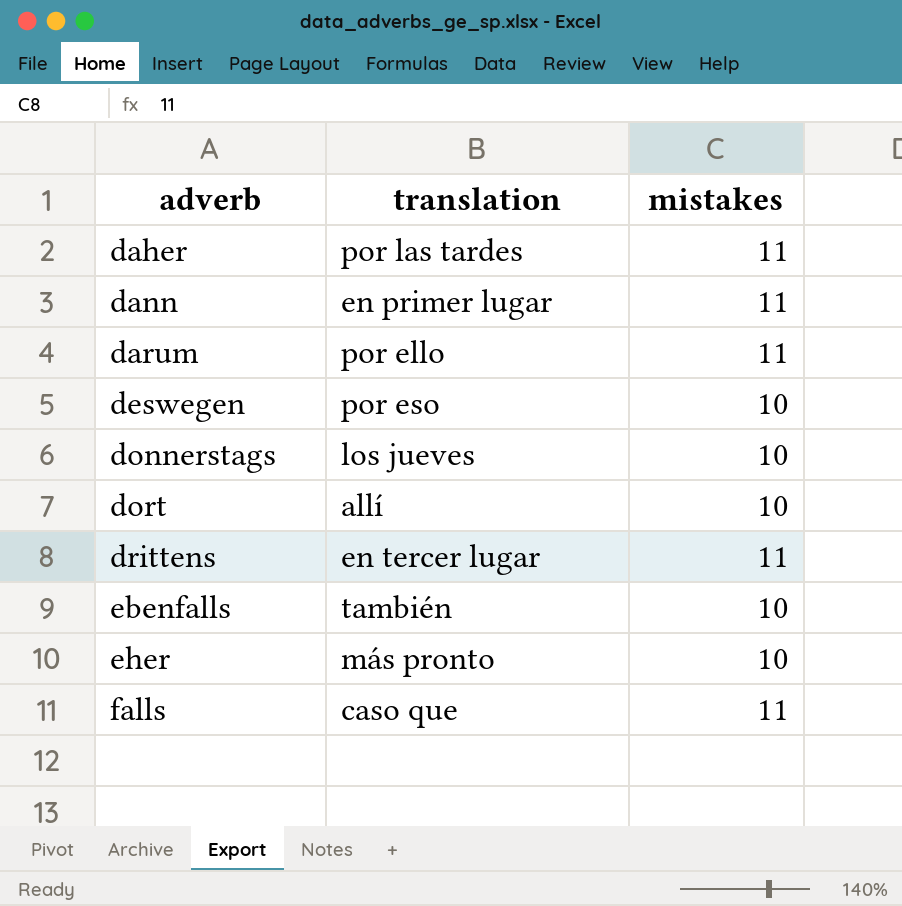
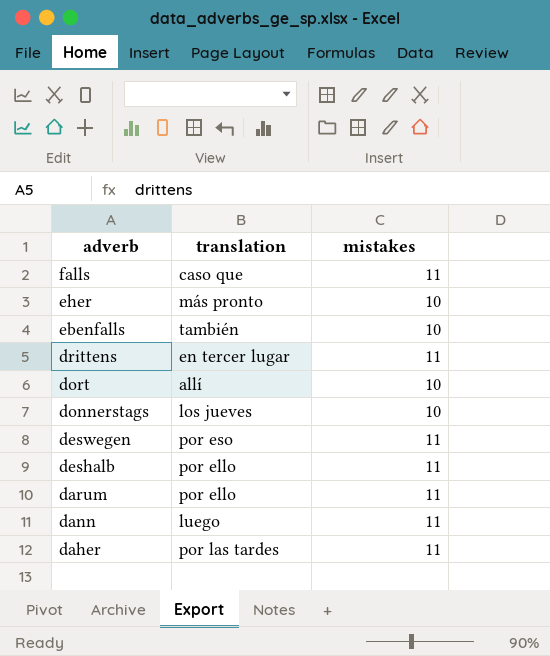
row order: adverb ascending -> adverb descending
deswegen | mistakes: 10 -> 11
row deshalb: none -> por ello | 11
dann | translation: en primer lugar -> luego

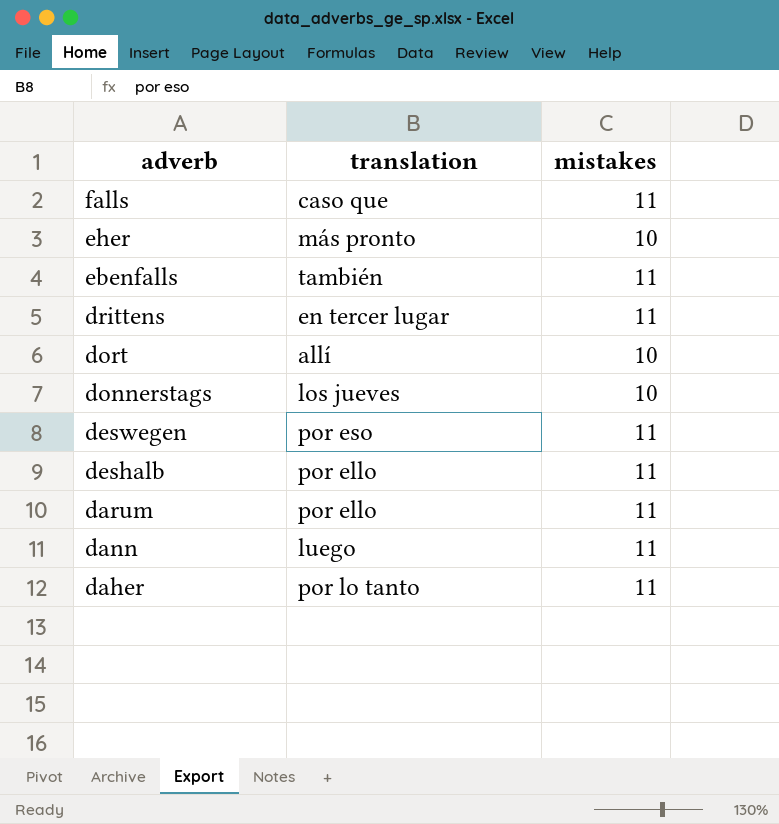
ebenfalls | mistakes: 10 -> 11
daher | translation: por las tardes -> por lo tanto

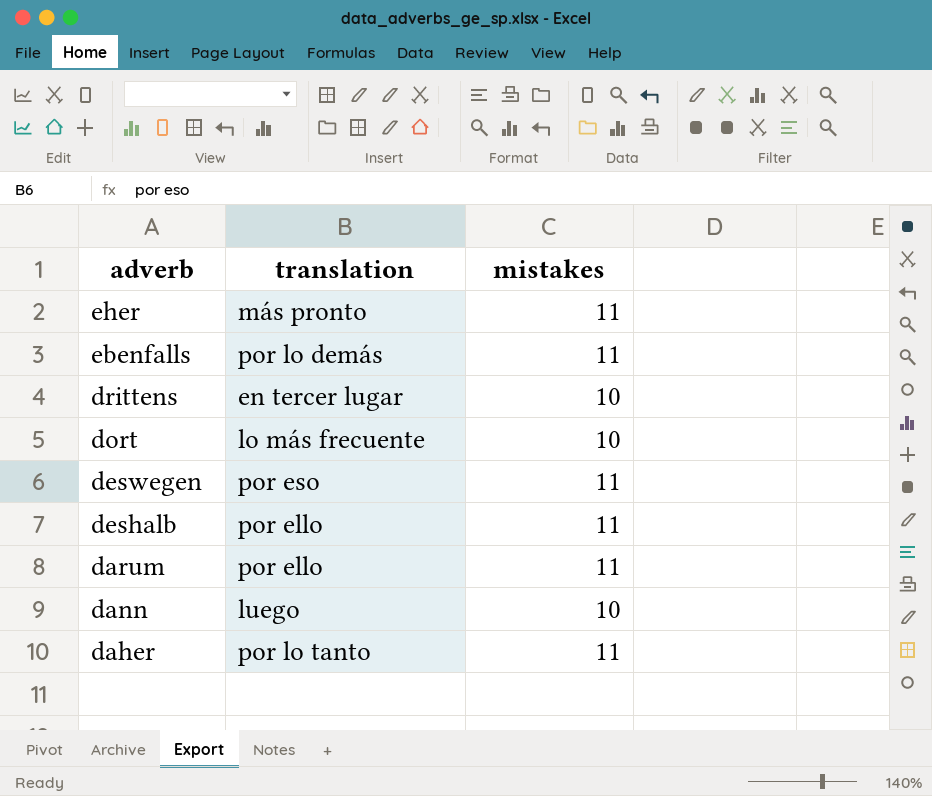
row falls: caso que | 11 -> none
row donnerstags: los jueves | 10 -> none
eher | mistakes: 10 -> 11
ebenfalls | translation: también -> por lo demás
drittens | mistakes: 11 -> 10
dort | translation: allí -> lo más frecuente
dann | mistakes: 11 -> 10

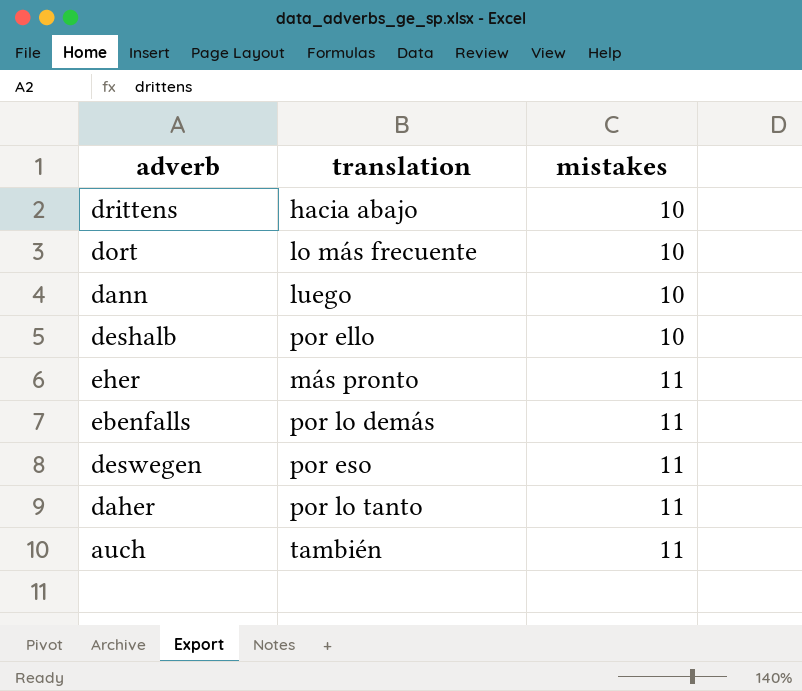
row order: adverb descending -> mistakes ascending
row darum: por ello | 11 -> none
drittens | translation: en tercer lugar -> hacia abajo
deshalb | mistakes: 11 -> 10
row auch: none -> también | 11

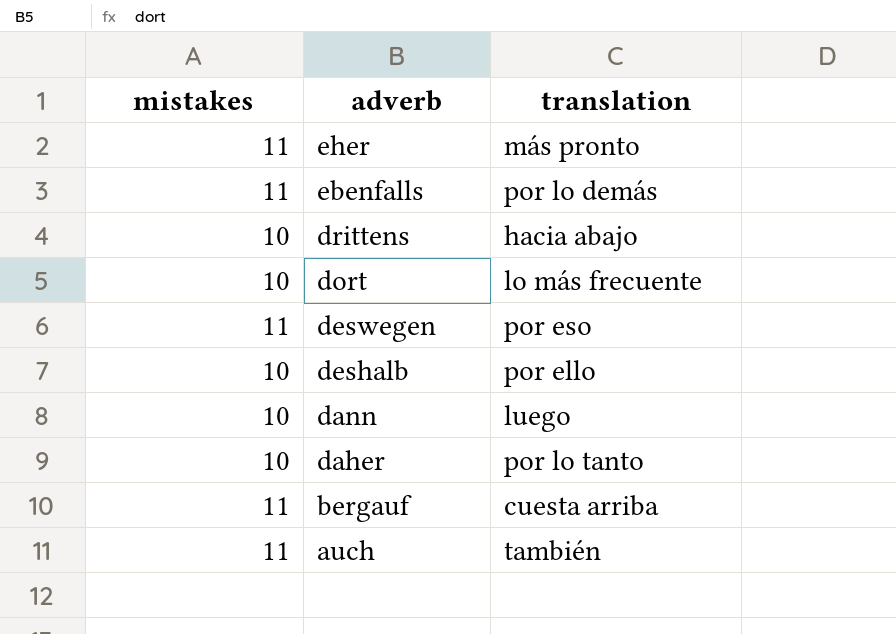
row order: mistakes ascending -> adverb descending
column mistakes | position: 3 -> 1
daher | mistakes: 11 -> 10
row bergauf: none -> 11 | cuesta arriba

